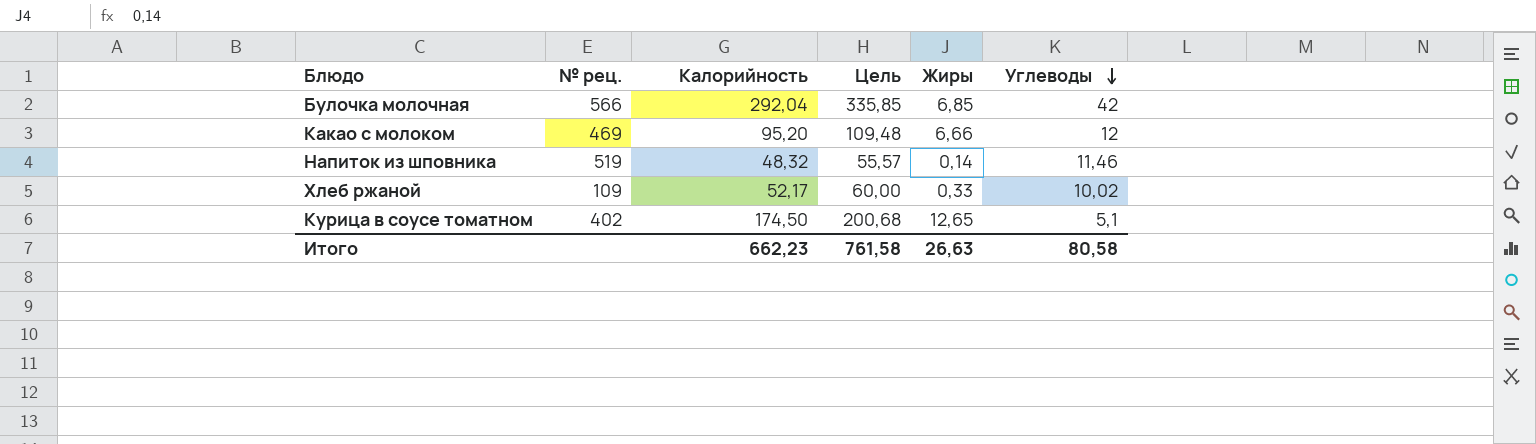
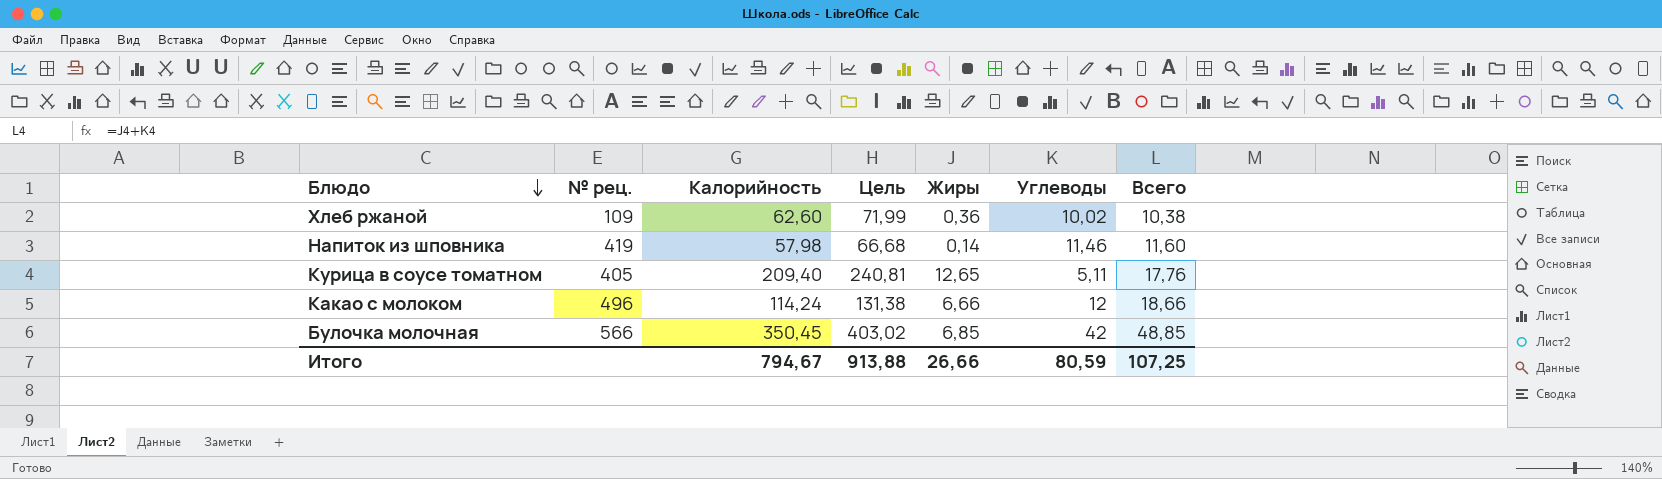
row order: Углеводы descending -> Блюдо descending
column Всего | formula: none -> [Жиры] + [Углеводы]
Хлеб ржаной | Калорийность: 52,17 -> 62,60
Хлеб ржаной | Цель: 60,00 -> 71,99
Хлеб ржаной | Жиры: 0,33 -> 0,36
Напиток из шповника | № рец.: 519 -> 419
Напиток из шповника | Калорийность: 48,32 -> 57,98
Напиток из шповника | Цель: 55,57 -> 66,68
Курица в соусе томатном | № рец.: 402 -> 405
Курица в соусе томатном | Калорийность: 174,50 -> 209,40
Курица в соусе томатном | Цель: 200,68 -> 240,81
Курица в соусе томатном | Углеводы: 5,1 -> 5,11
Какао с молоком | № рец.: 469 -> 496
Какао с молоком | Калорийность: 95,20 -> 114,24
Какао с молоком | Цель: 109,48 -> 131,38
Булочка молочная | Калорийность: 292,04 -> 350,45
Булочка молочная | Цель: 335,85 -> 403,02
Итого | Калорийность: 662,23 -> 794,67
Итого | Цель: 761,58 -> 913,88
Итого | Жиры: 26,63 -> 26,66
Итого | Углеводы: 80,58 -> 80,59

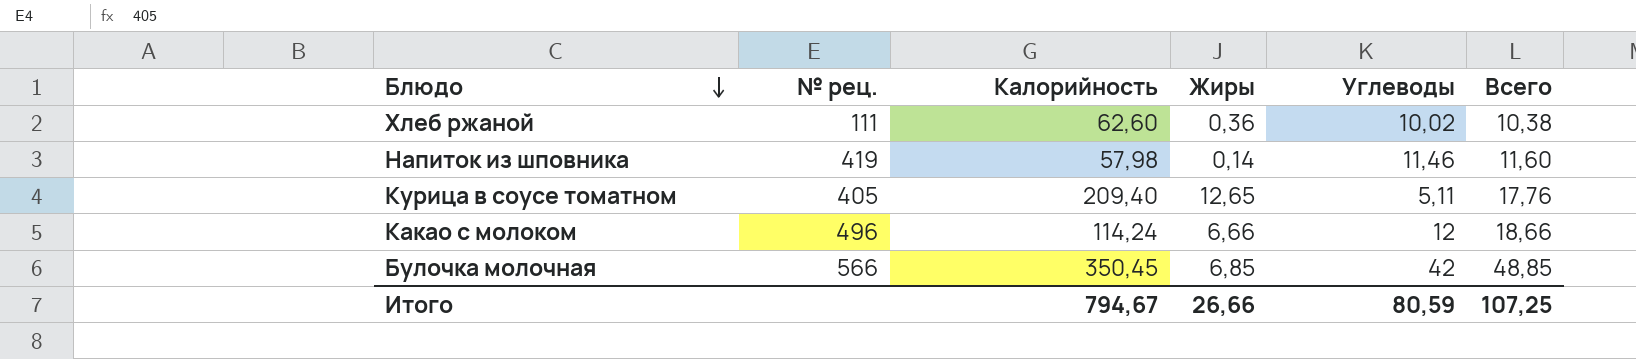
column Цель | formula: [Калорийность] * 1,15 -> none
Хлеб ржаной | № рец.: 109 -> 111

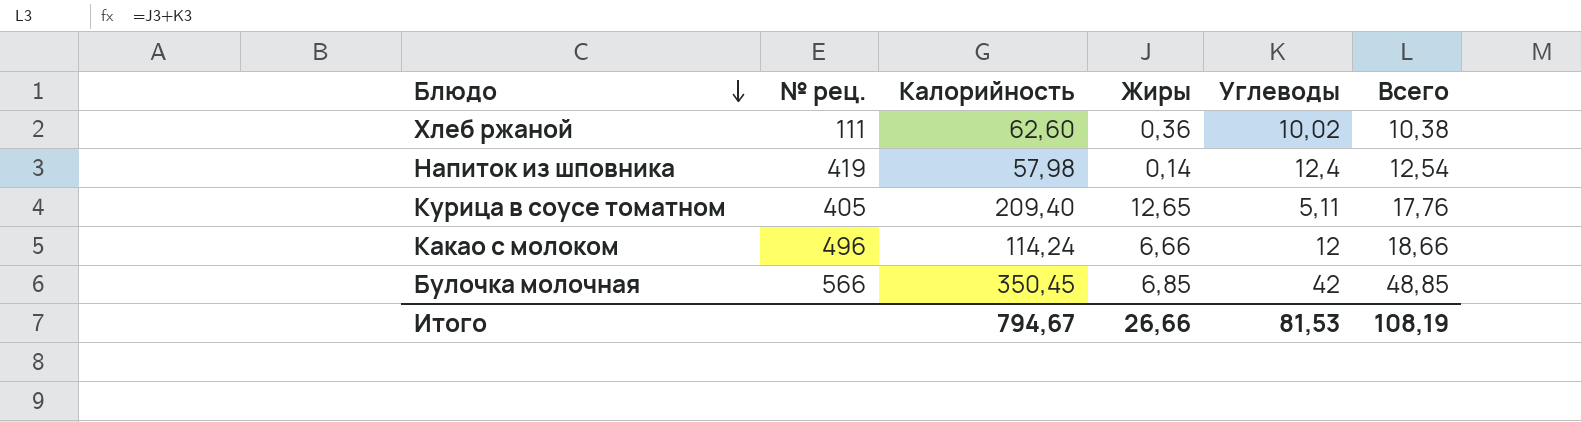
Напиток из шповника | Углеводы: 11,46 -> 12,4
Напиток из шповника | Всего: 11,60 -> 12,54
Итого | Углеводы: 80,59 -> 81,53
Итого | Всего: 107,25 -> 108,19

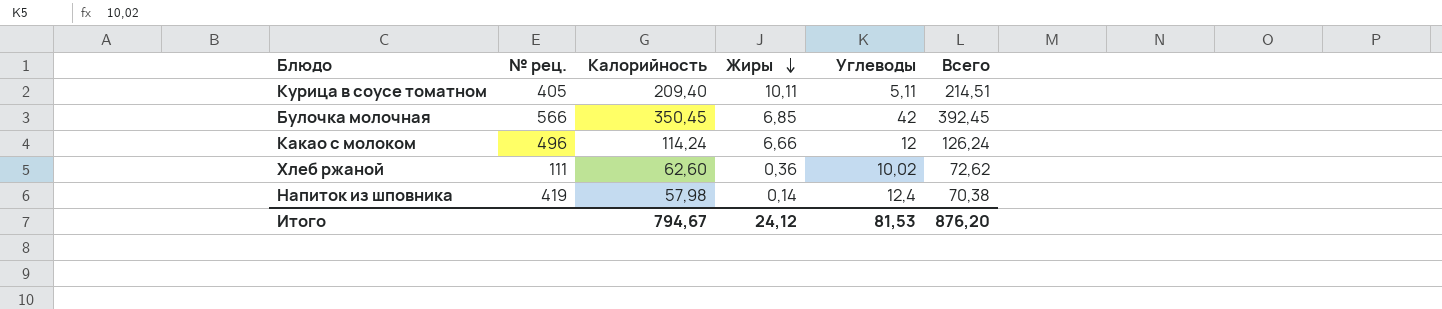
row order: Блюдо descending -> Жиры descending
column Всего | formula: [Жиры] + [Углеводы] -> [Калорийность] + [Углеводы]
Курица в соусе томатном | Жиры: 12,65 -> 10,11
Итого | Жиры: 26,66 -> 24,12
Итого | Всего: 108,19 -> 876,20

